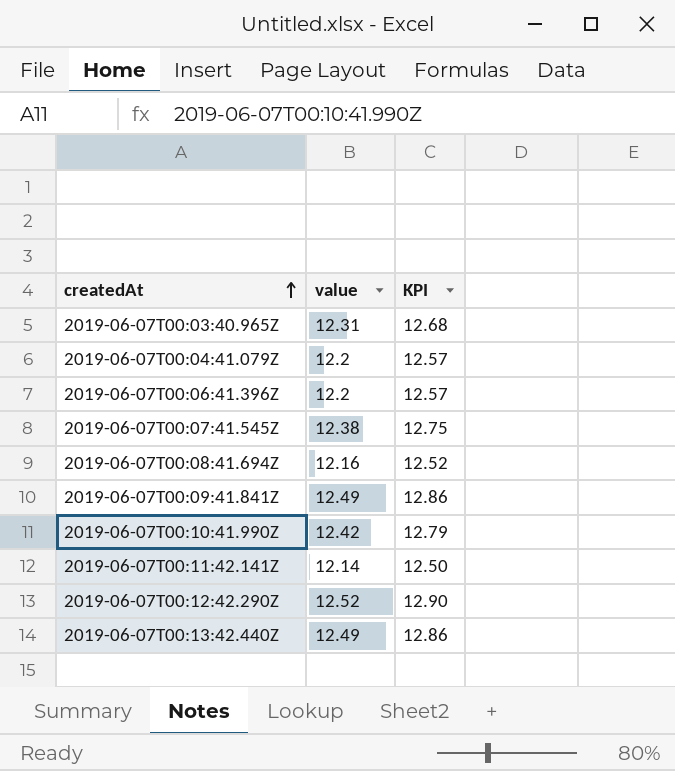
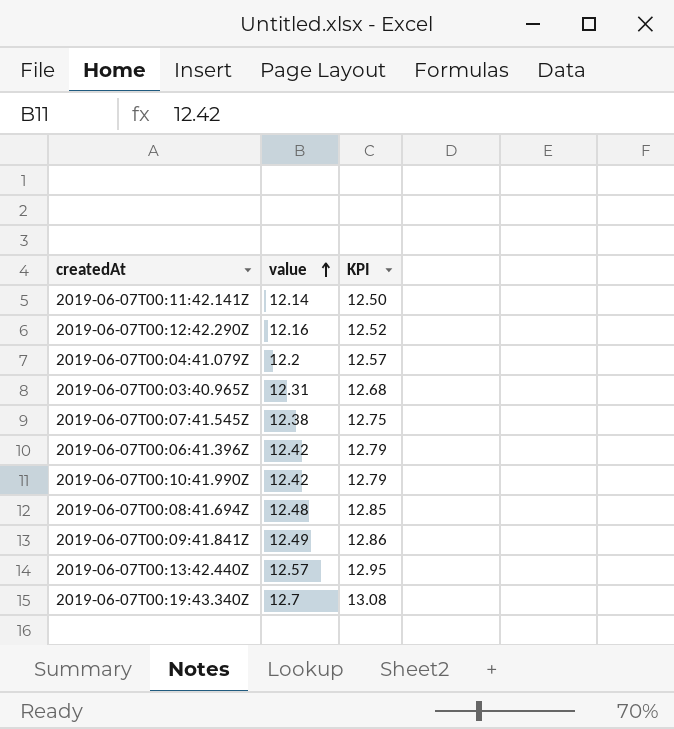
row order: createdAt ascending -> value ascending
2019-06-07T00:12:42.290Z | value: 12.52 -> 12.16
2019-06-07T00:12:42.290Z | KPI: 12.90 -> 12.52
2019-06-07T00:06:41.396Z | value: 12.2 -> 12.42
2019-06-07T00:06:41.396Z | KPI: 12.57 -> 12.79
2019-06-07T00:08:41.694Z | value: 12.16 -> 12.48
2019-06-07T00:08:41.694Z | KPI: 12.52 -> 12.85
2019-06-07T00:13:42.440Z | value: 12.49 -> 12.57
2019-06-07T00:13:42.440Z | KPI: 12.86 -> 12.95
row 2019-06-07T00:19:43.340Z: none -> 12.7 | 13.08

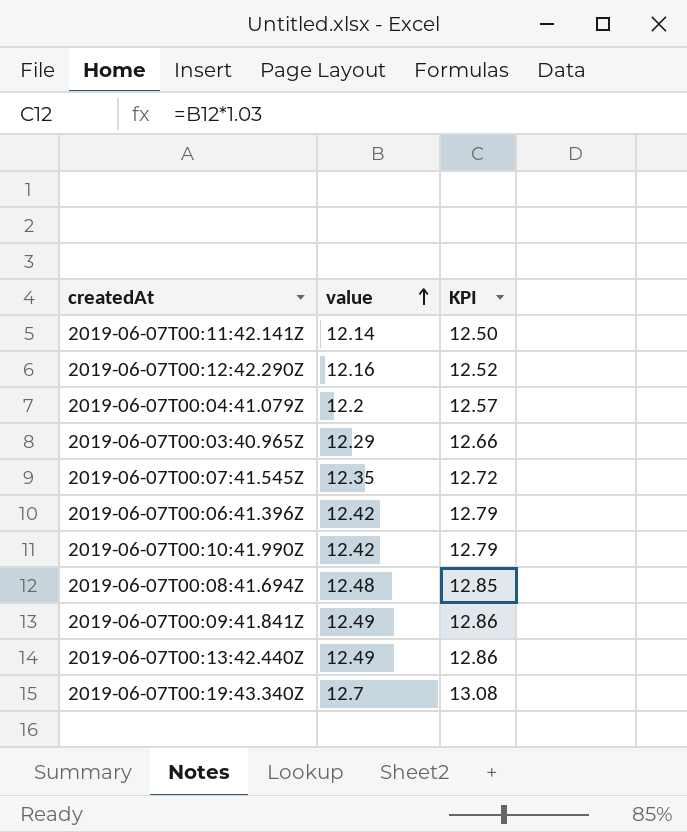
2019-06-07T00:03:40.965Z | value: 12.31 -> 12.29
2019-06-07T00:03:40.965Z | KPI: 12.68 -> 12.66
2019-06-07T00:07:41.545Z | value: 12.38 -> 12.35
2019-06-07T00:07:41.545Z | KPI: 12.75 -> 12.72
2019-06-07T00:13:42.440Z | value: 12.57 -> 12.49
2019-06-07T00:13:42.440Z | KPI: 12.95 -> 12.86

